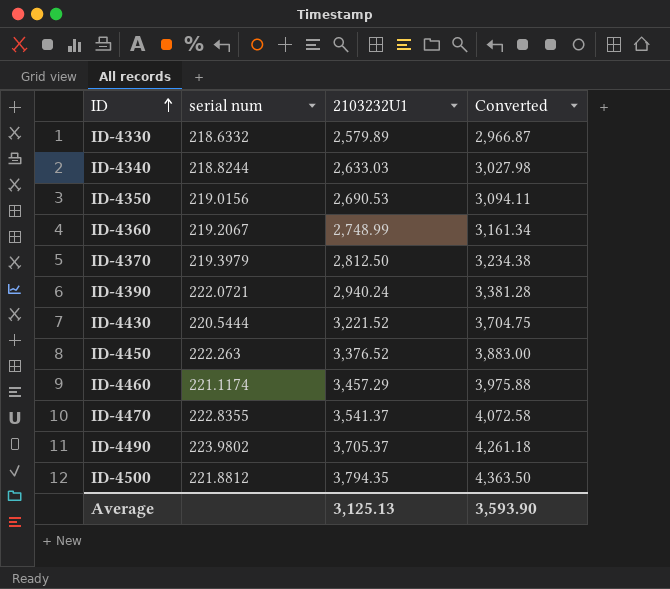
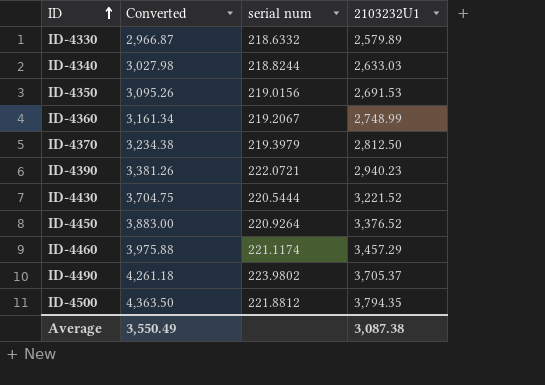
column Converted | position: 4 -> 2
row ID-4470: 222.8355 | 3,541.37 | 4,072.58 -> none
ID-4350 | Converted: 3,094.11 -> 3,095.26
ID-4350 | 2103232U1: 2,690.53 -> 2,691.53
ID-4390 | Converted: 3,381.28 -> 3,381.26
ID-4390 | 2103232U1: 2,940.24 -> 2,940.23
ID-4450 | serial num: 222.263 -> 220.9264
Average | Converted: 3,593.90 -> 3,550.49
Average | 2103232U1: 3,125.13 -> 3,087.38

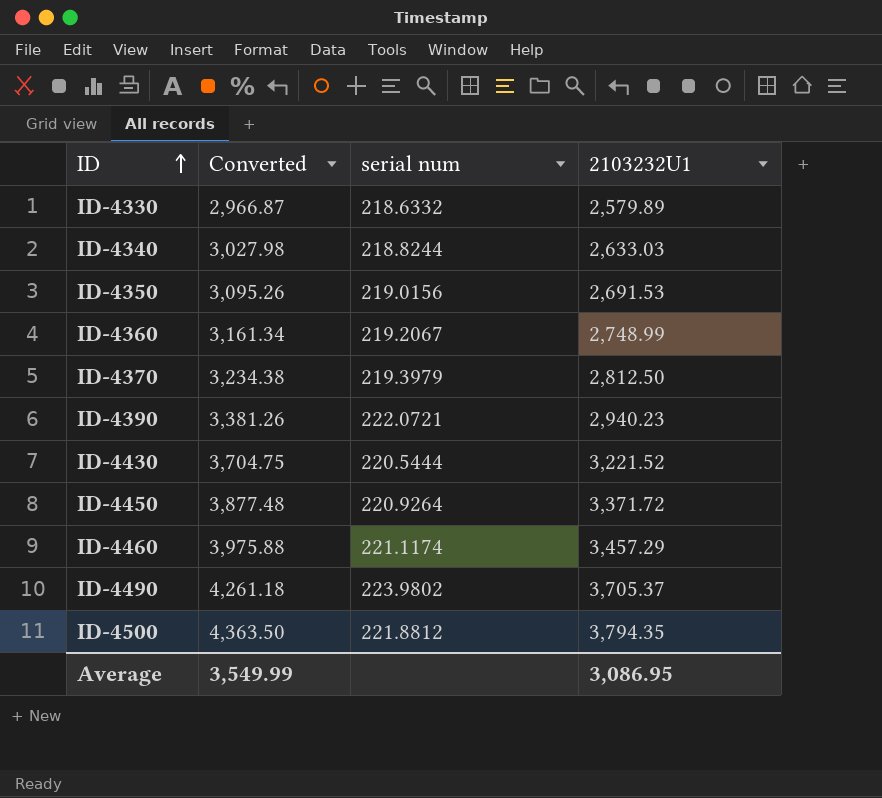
ID-4450 | Converted: 3,883.00 -> 3,877.48
ID-4450 | 2103232U1: 3,376.52 -> 3,371.72
Average | Converted: 3,550.49 -> 3,549.99
Average | 2103232U1: 3,087.38 -> 3,086.95

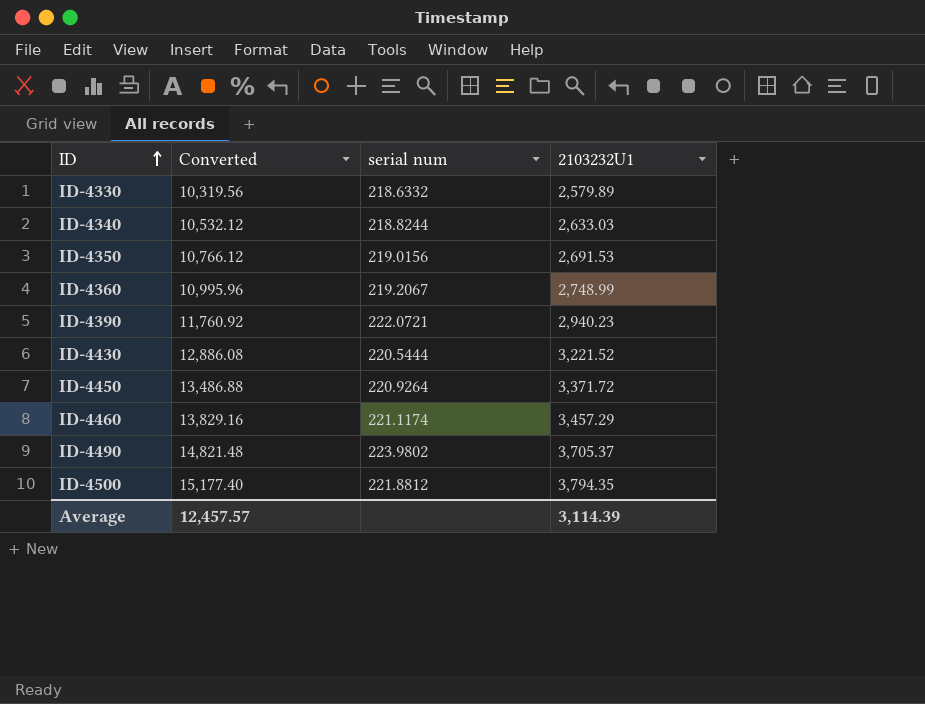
column Converted | formula: [2103232U1] * 1.15 -> [2103232U1] * 4
row ID-4370: 3,234.38 | 219.3979 | 2,812.50 -> none
Average | Converted: 3,549.99 -> 12,457.57
Average | 2103232U1: 3,086.95 -> 3,114.39

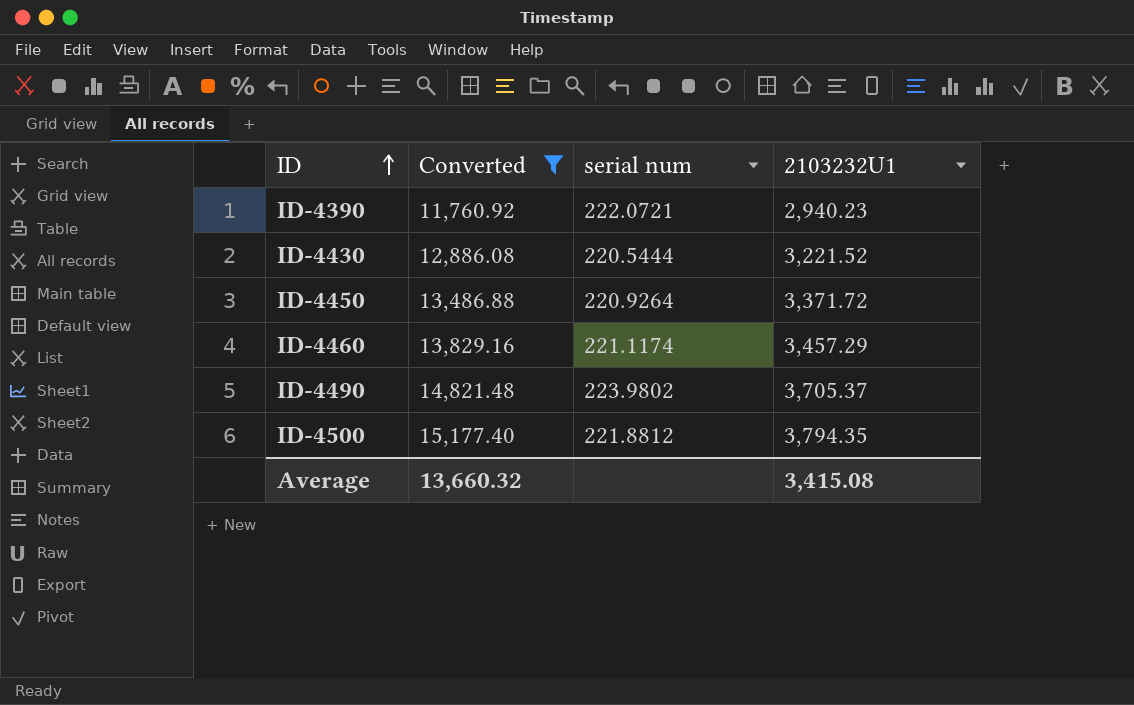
filter: none -> Converted >= 11,760.92
Average | Converted: 12,457.57 -> 13,660.32
Average | 2103232U1: 3,114.39 -> 3,415.08

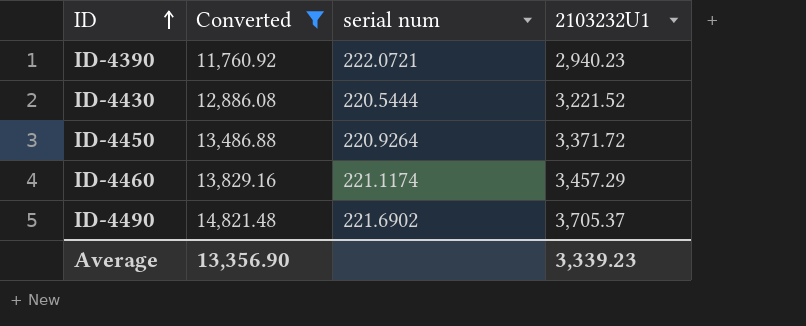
row ID-4500: 15,177.40 | 221.8812 | 3,794.35 -> none
ID-4490 | serial num: 223.9802 -> 221.6902
Average | Converted: 13,660.32 -> 13,356.90
Average | 2103232U1: 3,415.08 -> 3,339.23

